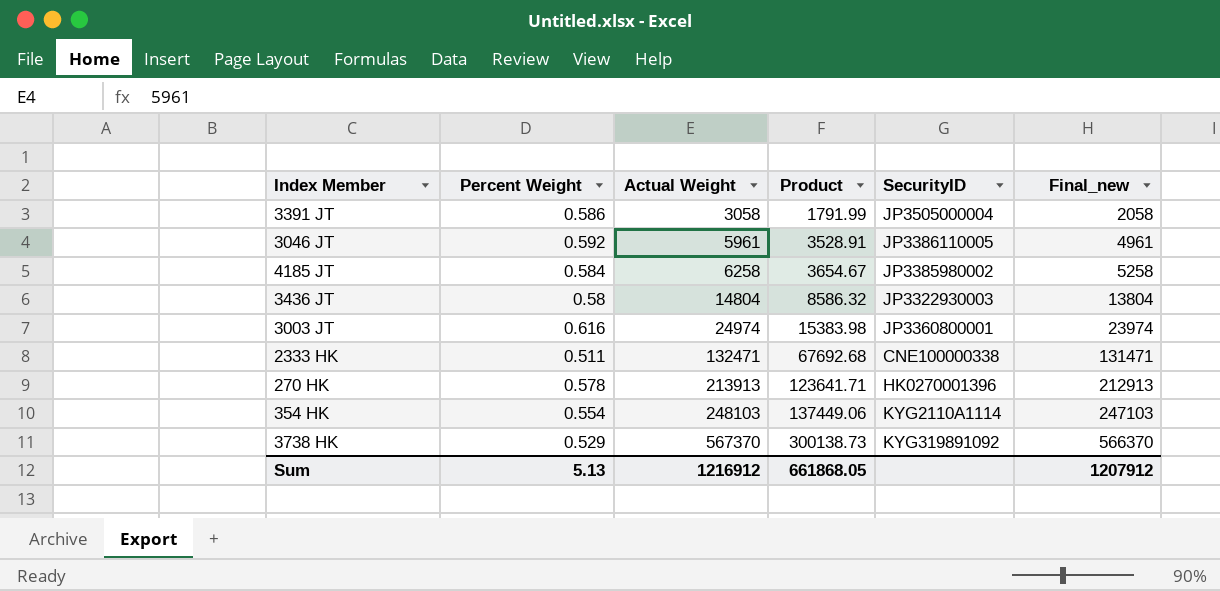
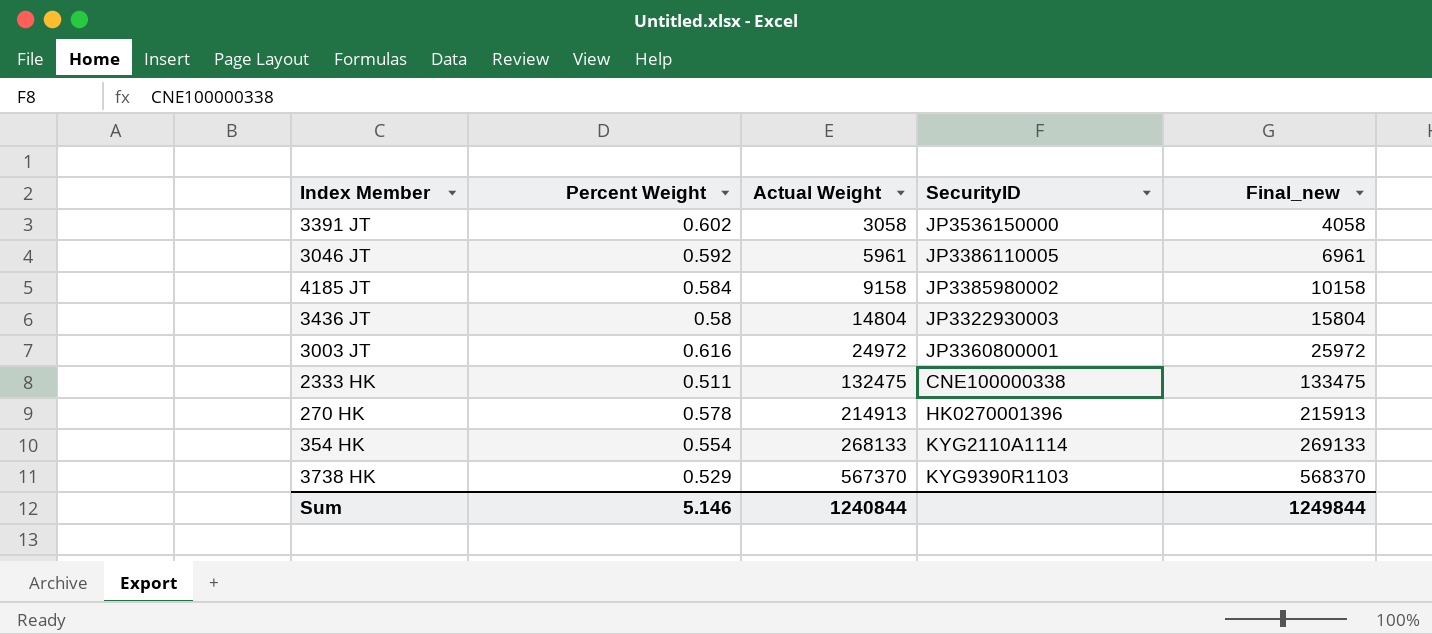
column Product | formula: [Percent Weight] * [Actual Weight] -> none
column Final_new | formula: [Actual Weight] - 1000 -> [Actual Weight] + 1000
3391 JT | Percent Weight: 0.586 -> 0.602
3391 JT | SecurityID: JP3505000004 -> JP3536150000
4185 JT | Actual Weight: 6258 -> 9158
3003 JT | Actual Weight: 24974 -> 24972
2333 HK | Actual Weight: 132471 -> 132475
270 HK | Actual Weight: 213913 -> 214913
354 HK | Actual Weight: 248103 -> 268133
3738 HK | SecurityID: KYG319891092 -> KYG9390R1103
Sum | Percent Weight: 5.13 -> 5.146
Sum | Actual Weight: 1216912 -> 1240844
Sum | Final_new: 1207912 -> 1249844

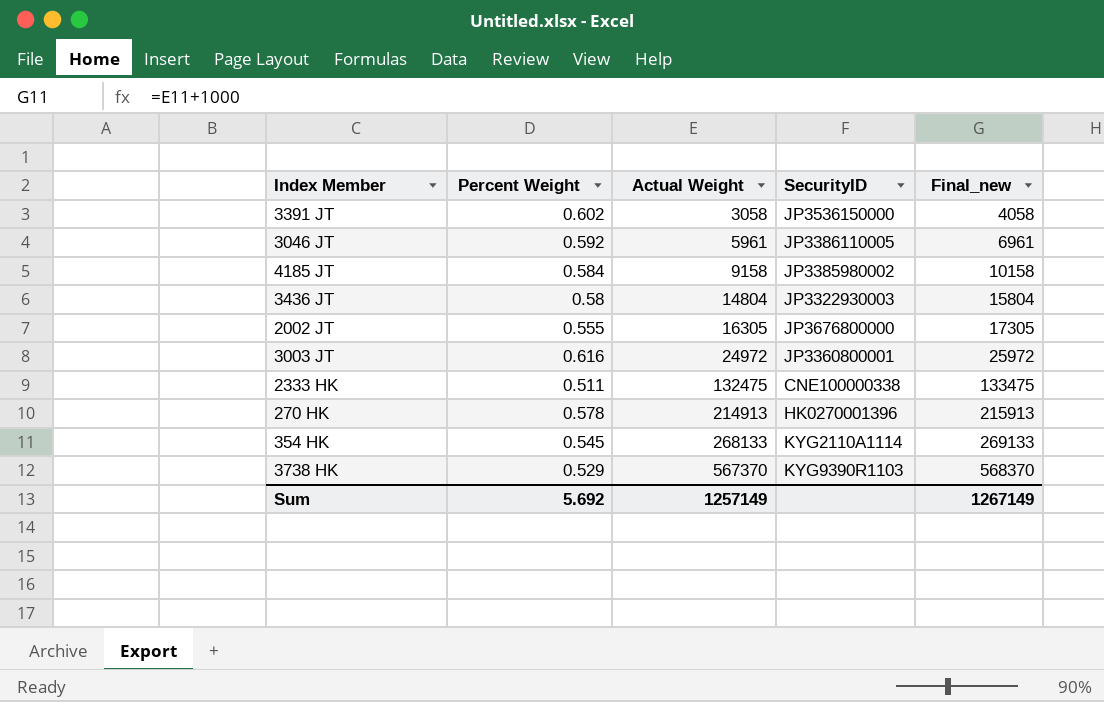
row 2002 JT: none -> 0.555 | 16305 | JP3676800000 | 17305
354 HK | Percent Weight: 0.554 -> 0.545
Sum | Percent Weight: 5.146 -> 5.692
Sum | Actual Weight: 1240844 -> 1257149
Sum | Final_new: 1249844 -> 1267149

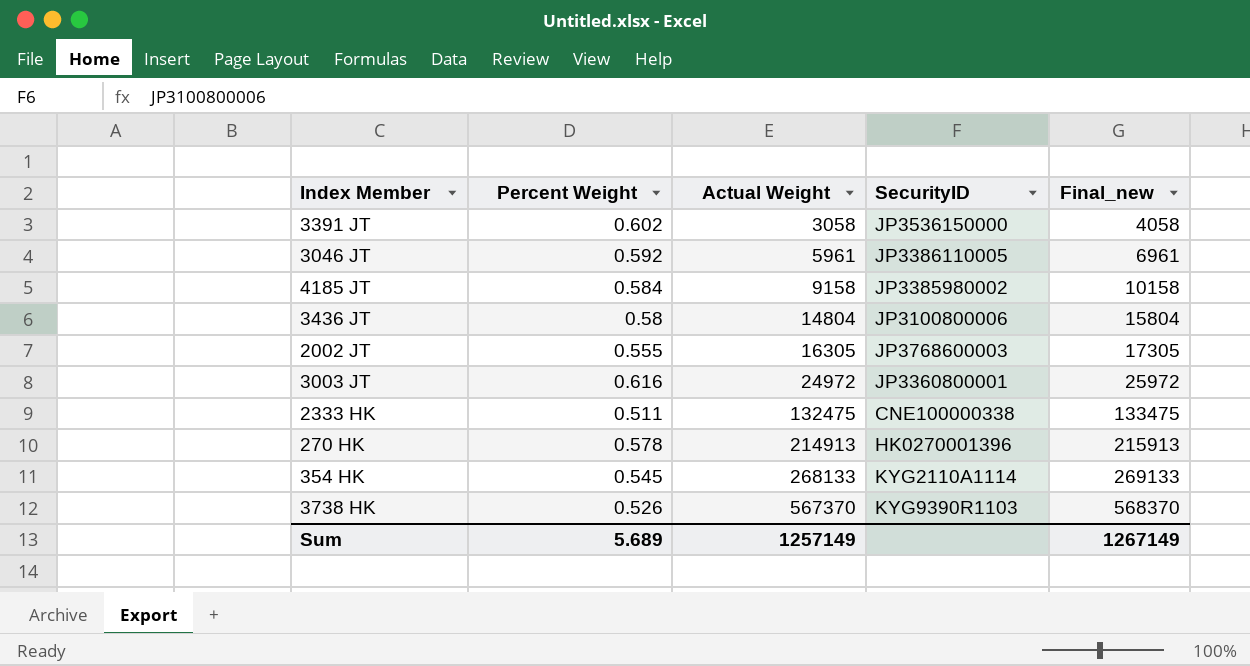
3436 JT | SecurityID: JP3322930003 -> JP3100800006
2002 JT | SecurityID: JP3676800000 -> JP3768600003
3738 HK | Percent Weight: 0.529 -> 0.526
Sum | Percent Weight: 5.692 -> 5.689

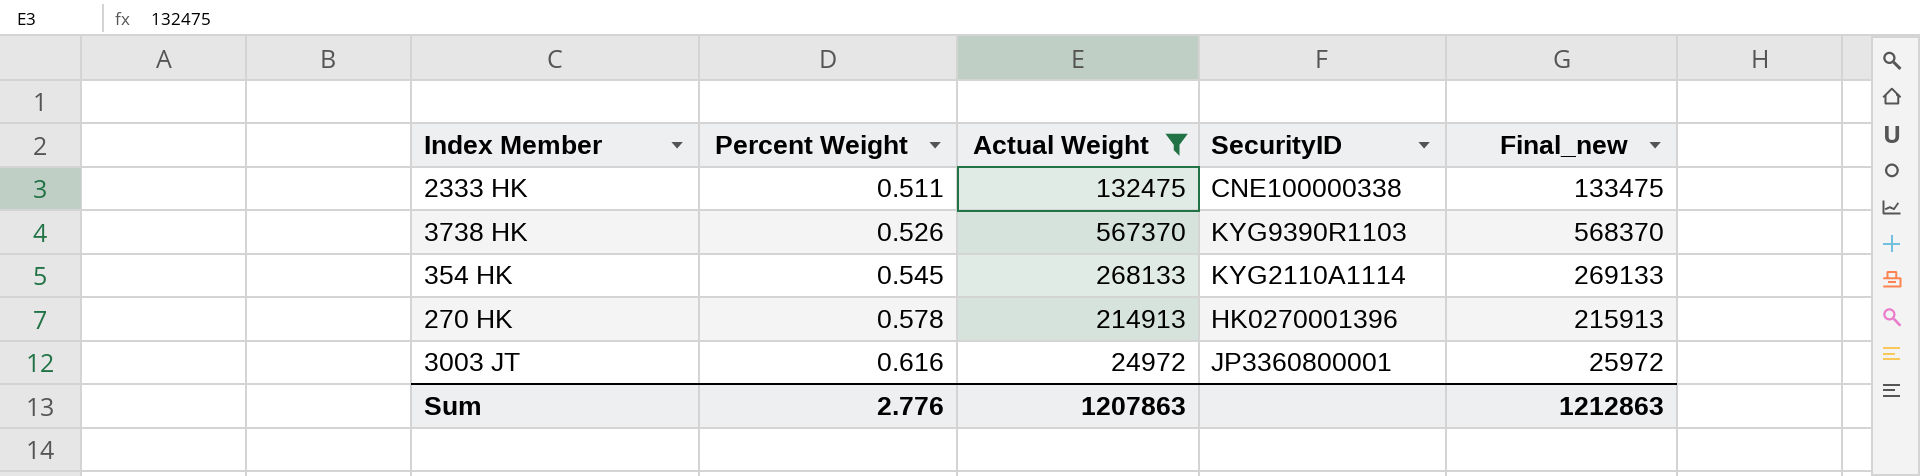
filter: none -> Actual Weight >= 24972
row order: Actual Weight ascending -> Percent Weight ascending
Sum | Percent Weight: 5.689 -> 2.776
Sum | Actual Weight: 1257149 -> 1207863
Sum | Final_new: 1267149 -> 1212863

